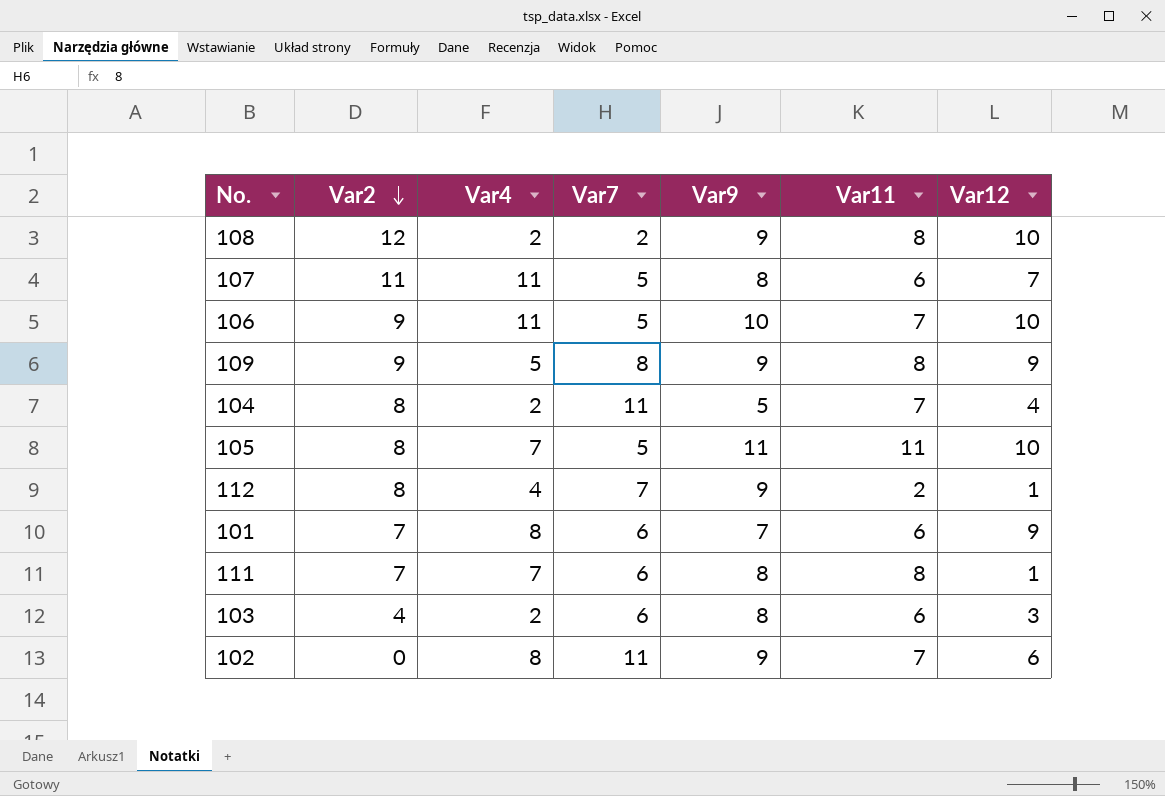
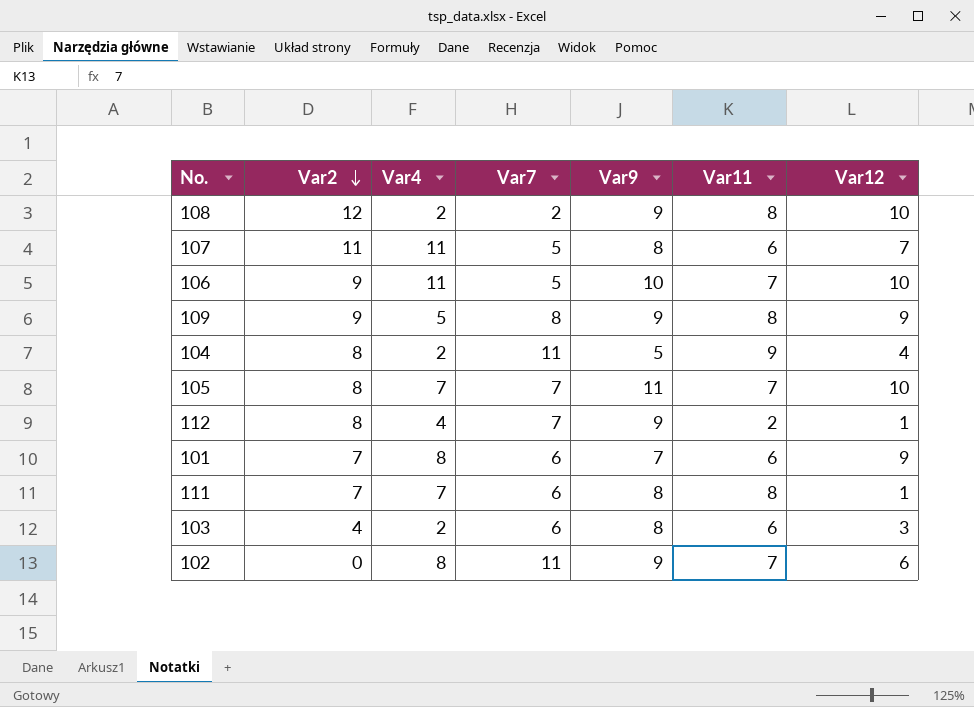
104 | Var11: 7 -> 9
105 | Var7: 5 -> 7
105 | Var11: 11 -> 7

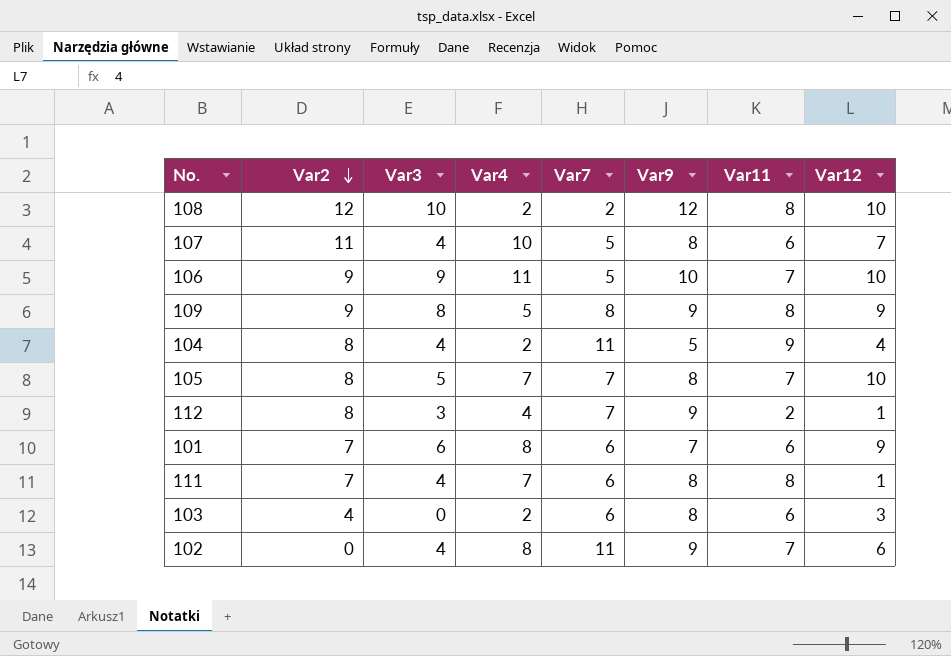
column Var3 | position: none -> 3
108 | Var9: 9 -> 12
107 | Var4: 11 -> 10
105 | Var9: 11 -> 8

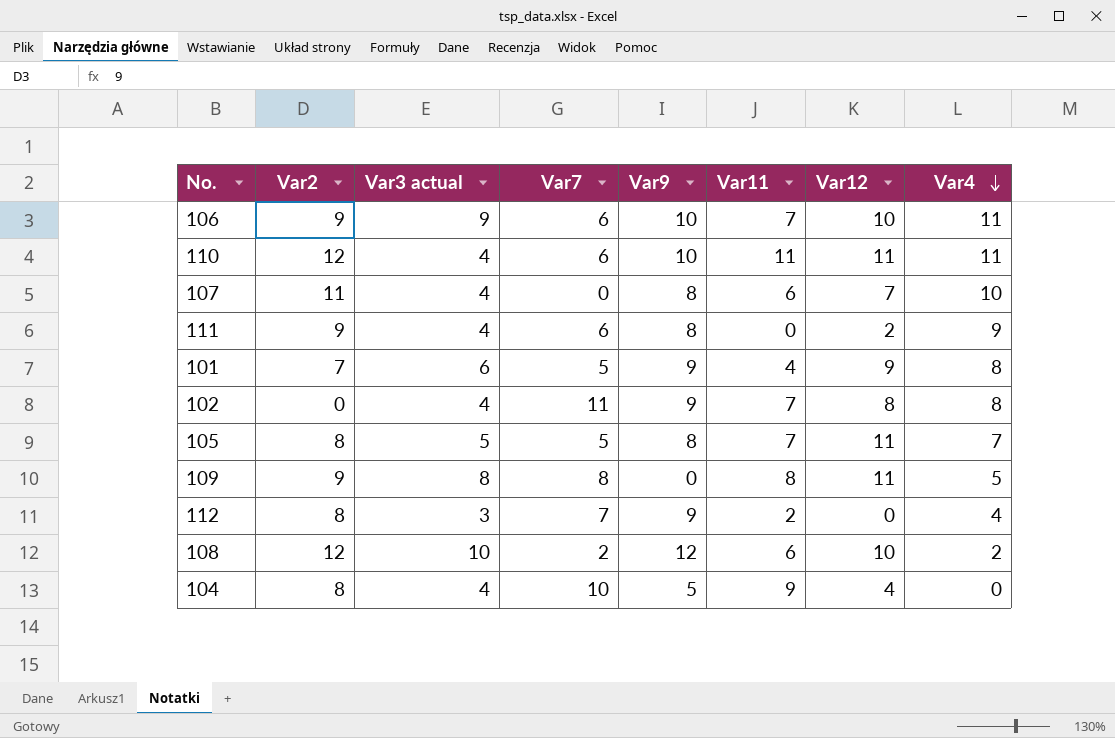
row order: Var2 descending -> Var4 descending
column name: Var3 -> Var3 actual
column Var4 | position: 4 -> 8
row 103: 4 | 0 | 2 | 6 | 8 | 6 | 3 -> none
106 | Var7: 5 -> 6
row 110: none -> 12 | 4 | 6 | 10 | 11 | 11 | 11
107 | Var7: 5 -> 0
111 | Var2: 7 -> 9
111 | Var11: 8 -> 0
111 | Var12: 1 -> 2
111 | Var4: 7 -> 9
101 | Var7: 6 -> 5
101 | Var9: 7 -> 9
101 | Var11: 6 -> 4
102 | Var12: 6 -> 8
105 | Var7: 7 -> 5
105 | Var12: 10 -> 11
109 | Var9: 9 -> 0
109 | Var12: 9 -> 11
112 | Var12: 1 -> 0
108 | Var11: 8 -> 6
104 | Var7: 11 -> 10
104 | Var4: 2 -> 0

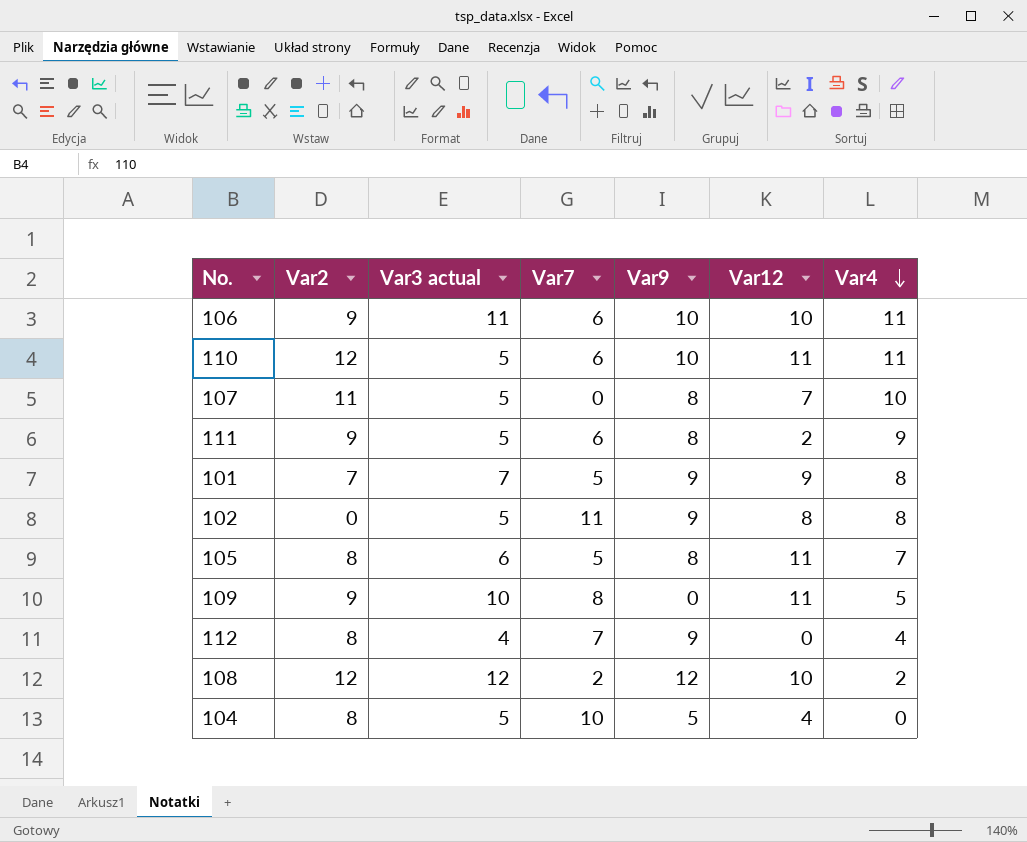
column Var11 | position: 6 -> none
106 | Var3 actual: 9 -> 11
110 | Var3 actual: 4 -> 5
107 | Var3 actual: 4 -> 5
111 | Var3 actual: 4 -> 5
101 | Var3 actual: 6 -> 7
102 | Var3 actual: 4 -> 5
105 | Var3 actual: 5 -> 6
109 | Var3 actual: 8 -> 10
112 | Var3 actual: 3 -> 4
108 | Var3 actual: 10 -> 12
104 | Var3 actual: 4 -> 5

